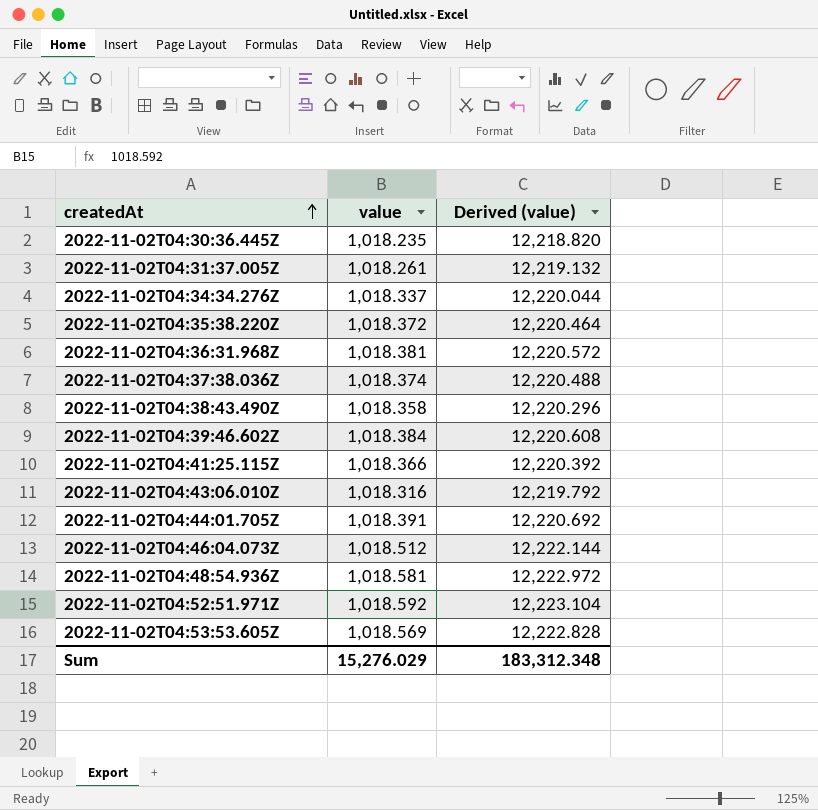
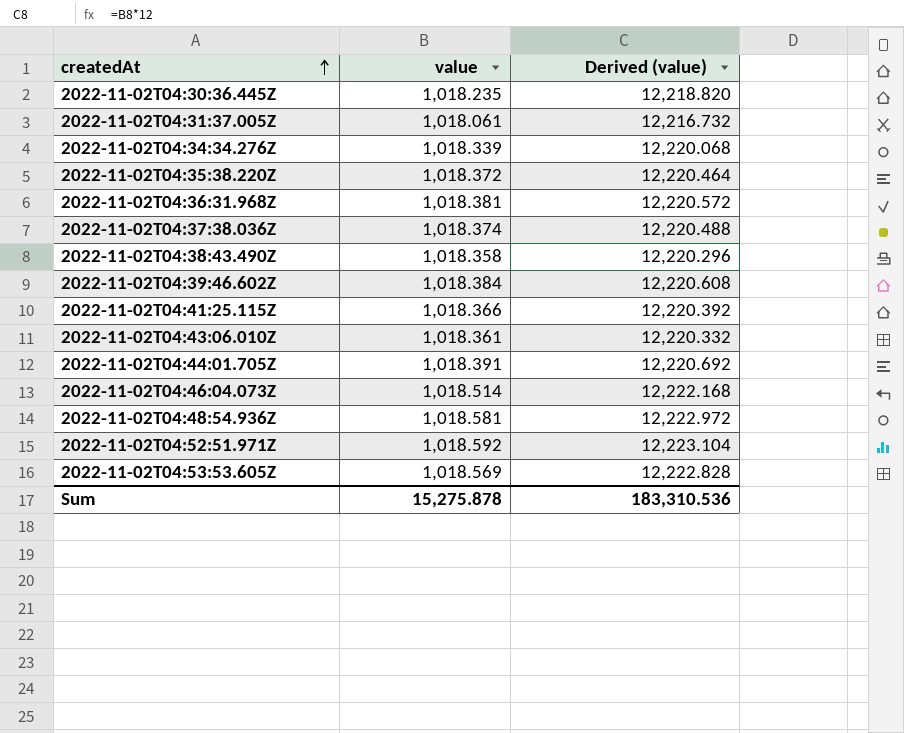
2022-11-02T04:31:37.005Z | value: 1,018.261 -> 1,018.061
2022-11-02T04:31:37.005Z | Derived (value): 12,219.132 -> 12,216.732
2022-11-02T04:34:34.276Z | value: 1,018.337 -> 1,018.339
2022-11-02T04:34:34.276Z | Derived (value): 12,220.044 -> 12,220.068
2022-11-02T04:43:06.010Z | value: 1,018.316 -> 1,018.361
2022-11-02T04:43:06.010Z | Derived (value): 12,219.792 -> 12,220.332
2022-11-02T04:46:04.073Z | value: 1,018.512 -> 1,018.514
2022-11-02T04:46:04.073Z | Derived (value): 12,222.144 -> 12,222.168
Sum | value: 15,276.029 -> 15,275.878
Sum | Derived (value): 183,312.348 -> 183,310.536

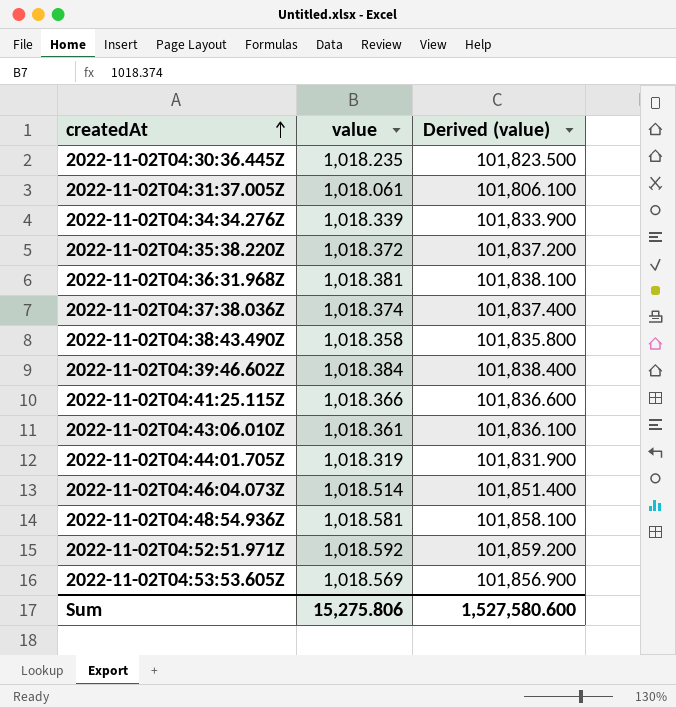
column Derived (value) | formula: [value] * 12 -> [value] * 100
2022-11-02T04:44:01.705Z | value: 1,018.391 -> 1,018.319
Sum | value: 15,275.878 -> 15,275.806
Sum | Derived (value): 183,310.536 -> 1,527,580.600

